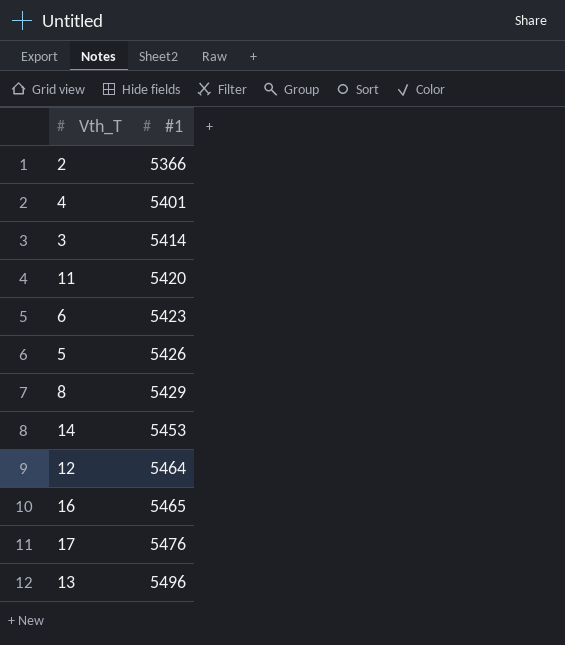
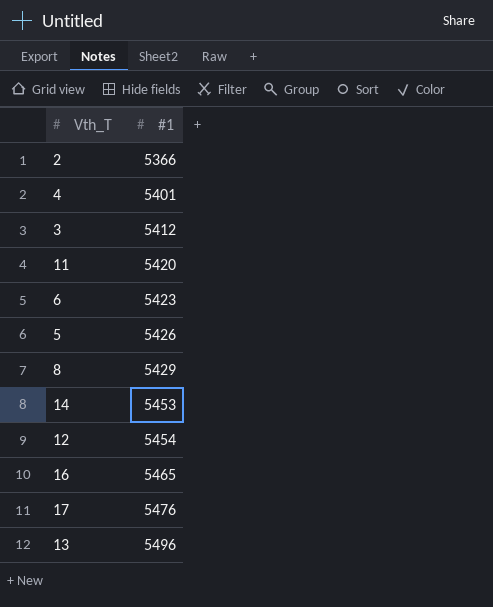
3 | #1: 5414 -> 5412
12 | #1: 5464 -> 5454

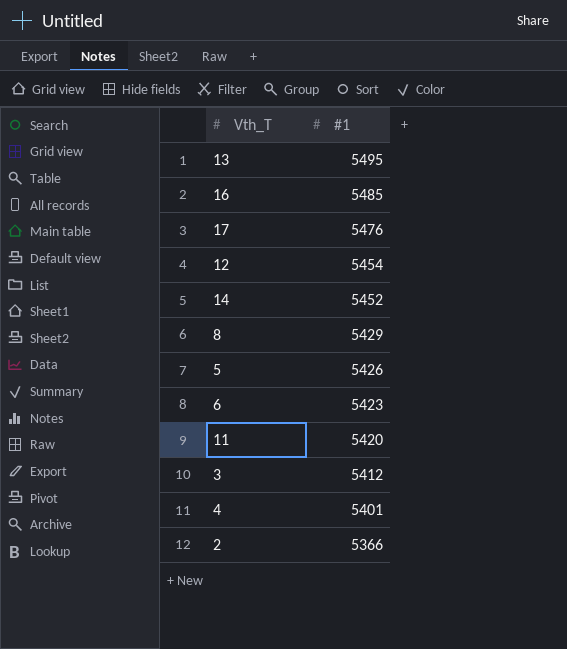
row order: #1 ascending -> #1 descending
13 | #1: 5496 -> 5495
16 | #1: 5465 -> 5485
14 | #1: 5453 -> 5452

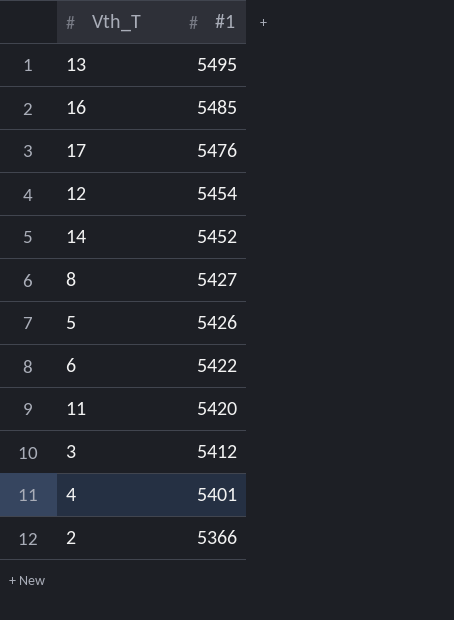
8 | #1: 5429 -> 5427
6 | #1: 5423 -> 5422

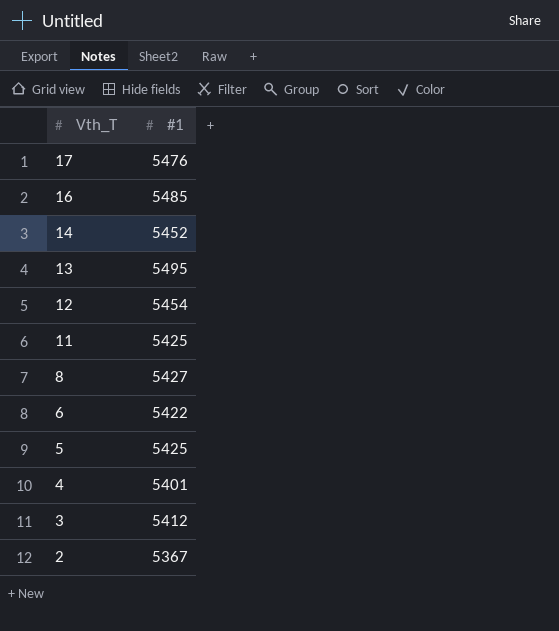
row order: #1 descending -> Vth_T descending
11 | #1: 5420 -> 5425
5 | #1: 5426 -> 5425
2 | #1: 5366 -> 5367

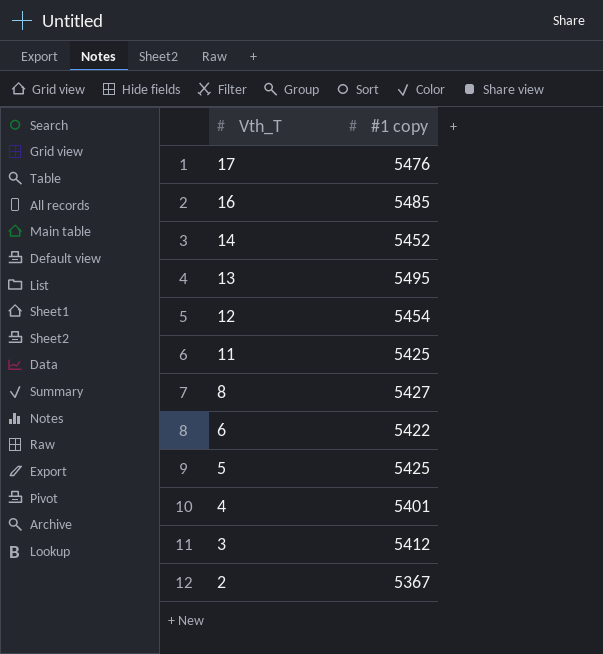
column name: #1 -> #1 copy

